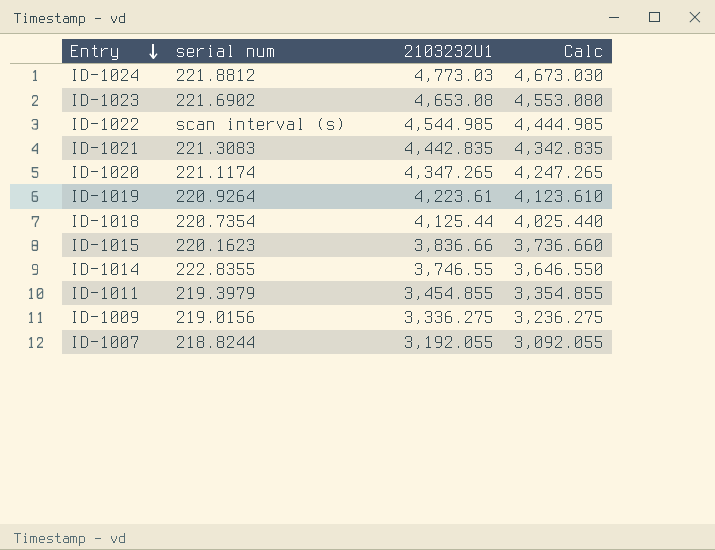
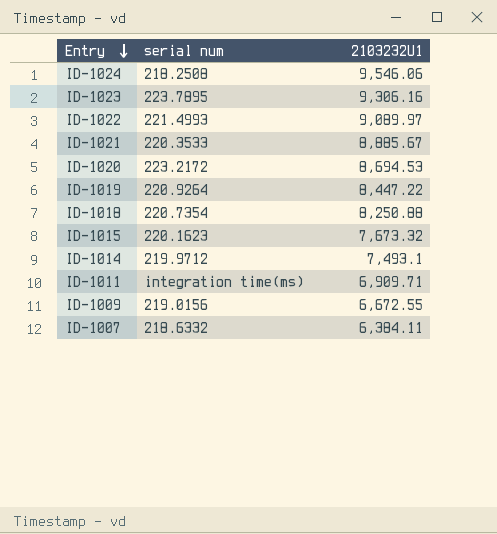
column Calc | formula: [2103232U1] - 100 -> none
ID-1024 | serial num: 221.8812 -> 218.2508
ID-1024 | 2103232U1: 4,773.03 -> 9,546.06
ID-1023 | serial num: 221.6902 -> 223.7895
ID-1023 | 2103232U1: 4,653.08 -> 9,306.16
ID-1022 | serial num: scan interval (s) -> 221.4993
ID-1022 | 2103232U1: 4,544.985 -> 9,089.97
ID-1021 | serial num: 221.3083 -> 220.3533
ID-1021 | 2103232U1: 4,442.835 -> 8,885.67
ID-1020 | serial num: 221.1174 -> 223.2172
ID-1020 | 2103232U1: 4,347.265 -> 8,694.53
ID-1019 | 2103232U1: 4,223.61 -> 8,447.22
ID-1018 | 2103232U1: 4,125.44 -> 8,250.88
ID-1015 | 2103232U1: 3,836.66 -> 7,673.32
ID-1014 | serial num: 222.8355 -> 219.9712
ID-1014 | 2103232U1: 3,746.55 -> 7,493.1
ID-1011 | serial num: 219.3979 -> integration time(ms)
ID-1011 | 2103232U1: 3,454.855 -> 6,909.71
ID-1009 | 2103232U1: 3,336.275 -> 6,672.55
ID-1007 | serial num: 218.8244 -> 218.6332
ID-1007 | 2103232U1: 3,192.055 -> 6,384.11

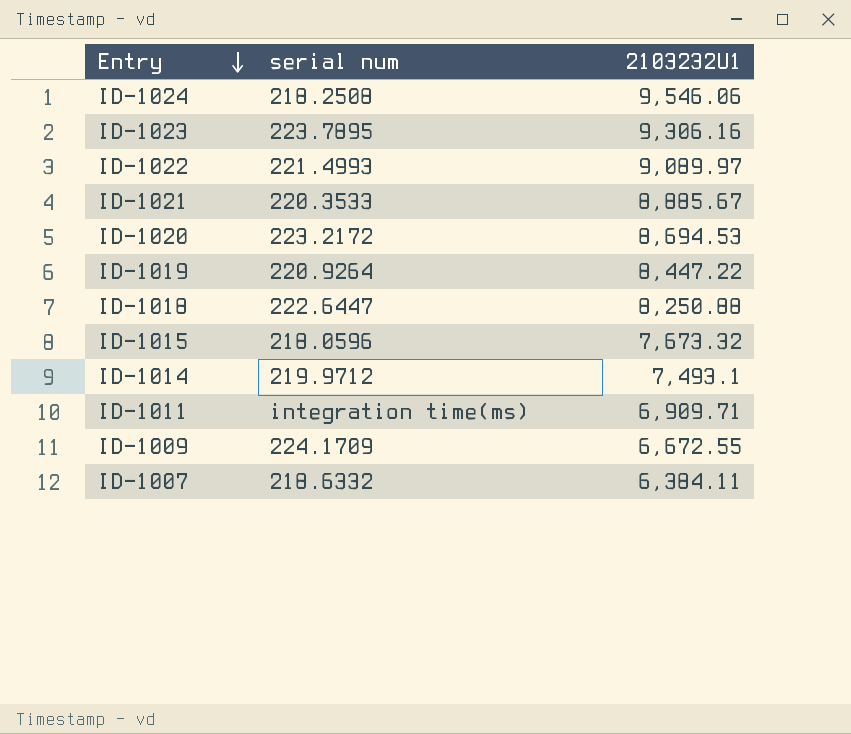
ID-1018 | serial num: 220.7354 -> 222.6447
ID-1015 | serial num: 220.1623 -> 218.0596
ID-1009 | serial num: 219.0156 -> 224.1709

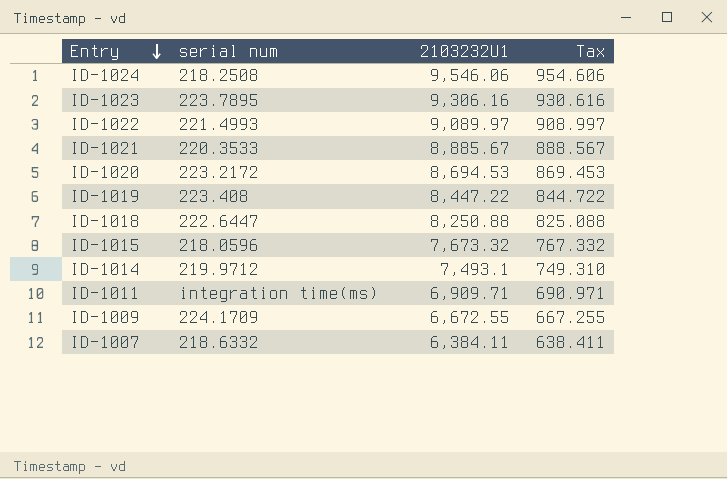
column Tax | formula: none -> [2103232U1] * 0.1
ID-1019 | serial num: 220.9264 -> 223.408

